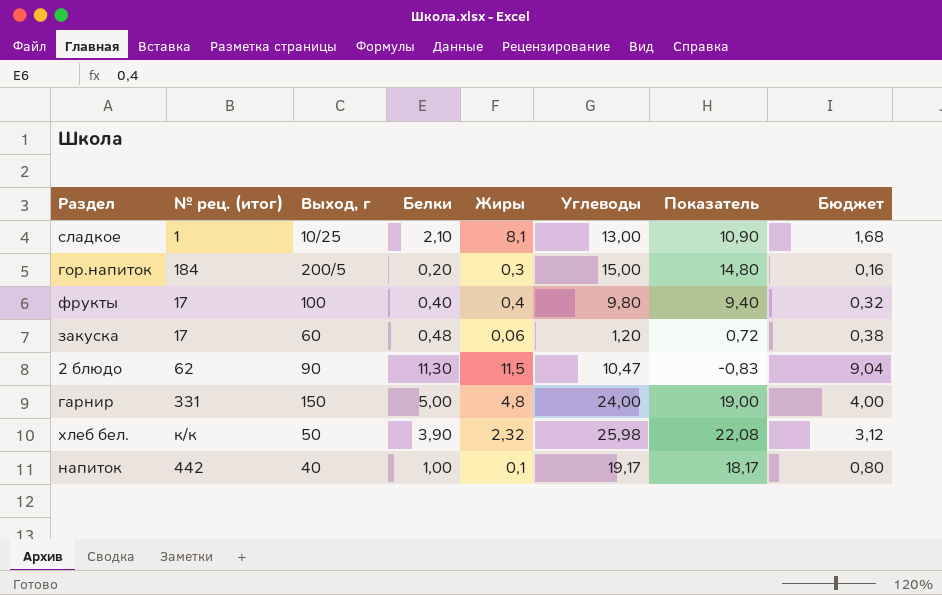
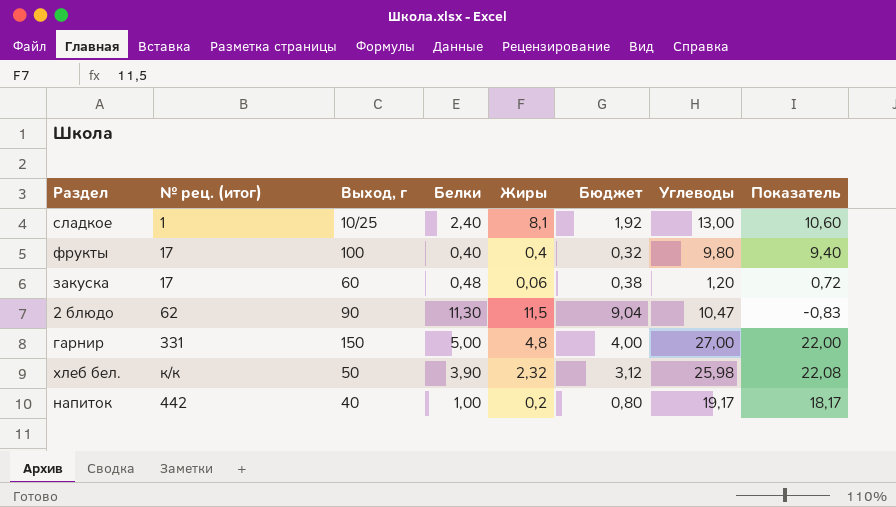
column Бюджет | position: 8 -> 6
row гор.напиток: 184 | 200/5 | 0,20 | 0,3 | 15,00 | 14,80 | 0,16 -> none
сладкое | Белки: 2,10 -> 2,40
сладкое | Бюджет: 1,68 -> 1,92
сладкое | Показатель: 10,90 -> 10,60
гарнир | Углеводы: 24,00 -> 27,00
гарнир | Показатель: 19,00 -> 22,00
напиток | Жиры: 0,1 -> 0,2

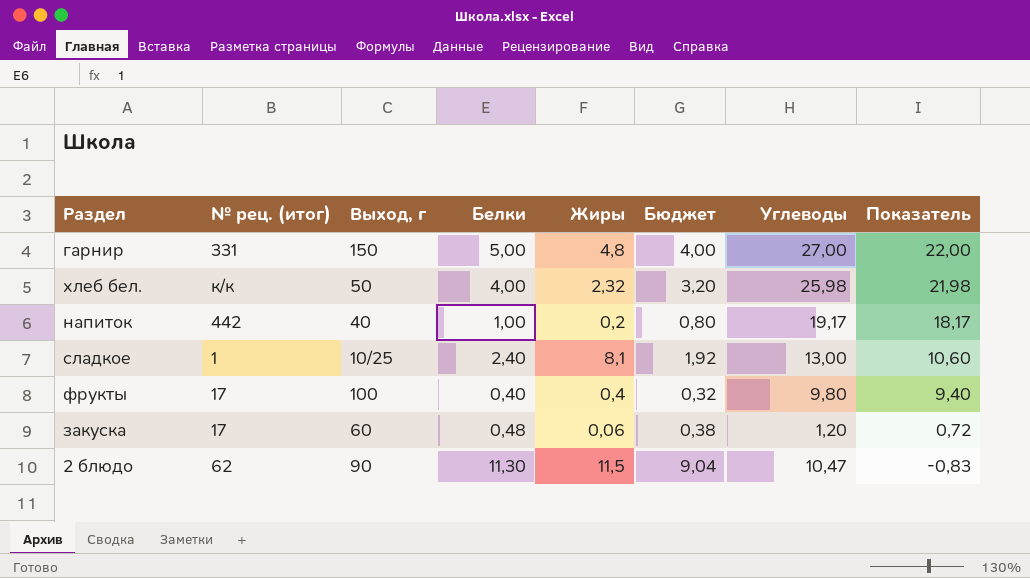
row order: none -> Показатель descending
хлеб бел. | Белки: 3,90 -> 4,00
хлеб бел. | Бюджет: 3,12 -> 3,20
хлеб бел. | Показатель: 22,08 -> 21,98

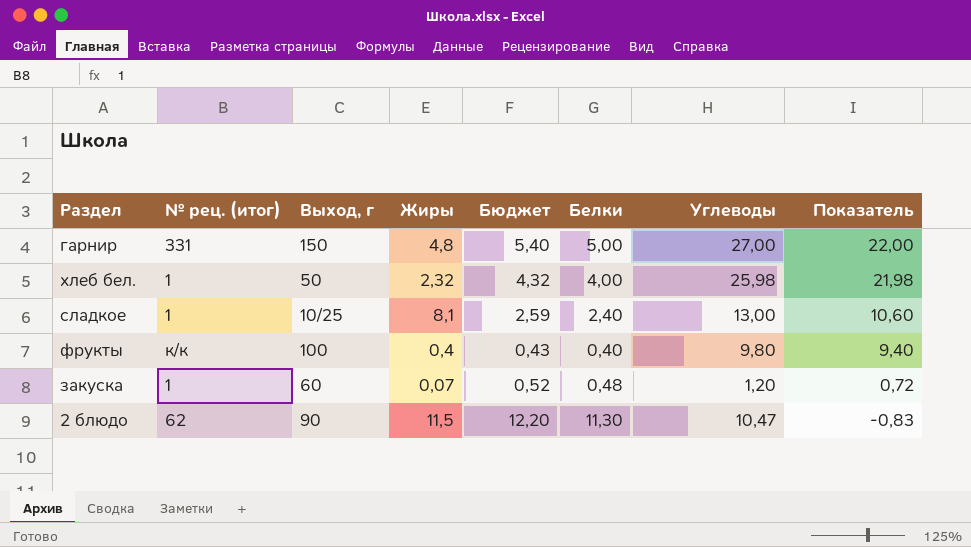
column Бюджет | formula: [Белки] * 0,8 -> [Белки] * 1,08
column Белки | position: 4 -> 6
row напиток: 442 | 40 | 1,00 | 0,2 | 0,80 | 19,17 | 18,17 -> none
хлеб бел. | № рец. (итог): к/к -> 1
фрукты | № рец. (итог): 17 -> к/к
закуска | № рец. (итог): 17 -> 1
закуска | Жиры: 0,06 -> 0,07

